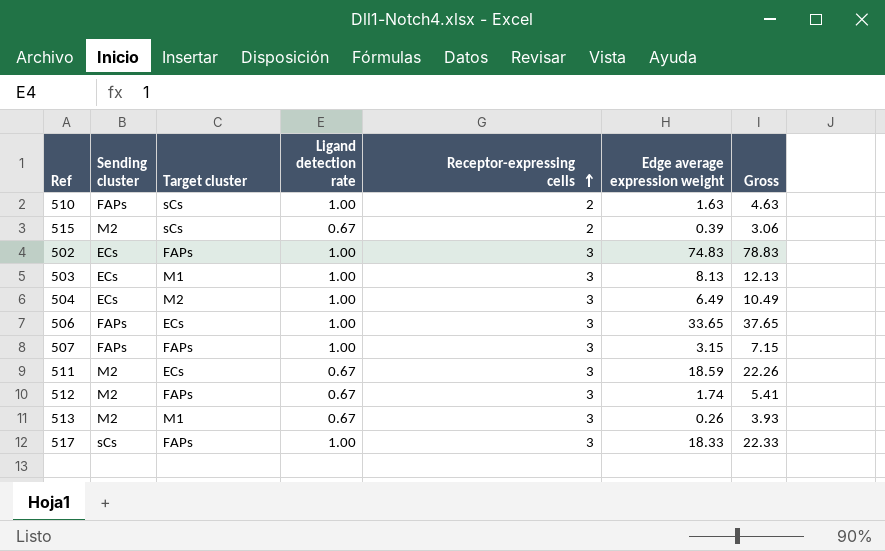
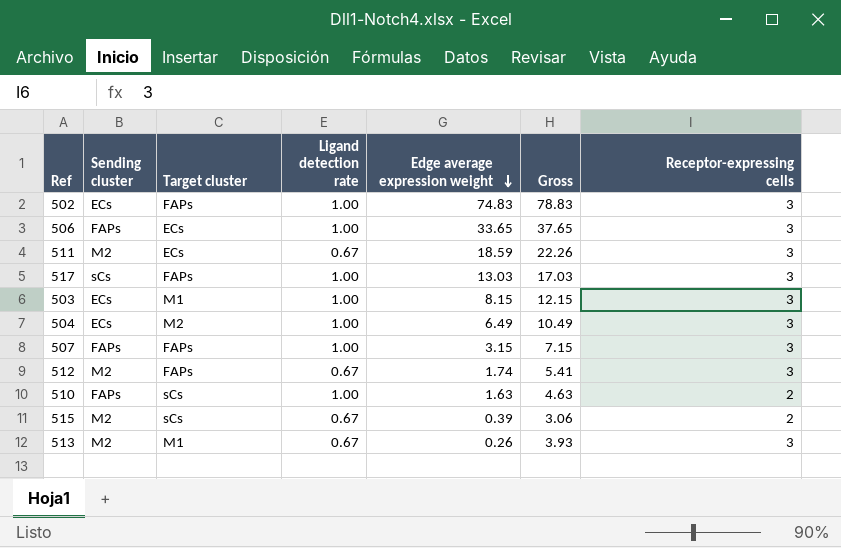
row order: Receptor-expressing cells ascending -> Edge average expression weight descending
column Receptor-expressing cells | position: 5 -> 7
517 | Edge average expression weight: 18.33 -> 13.03
517 | Gross: 22.33 -> 17.03
503 | Edge average expression weight: 8.13 -> 8.15
503 | Gross: 12.13 -> 12.15

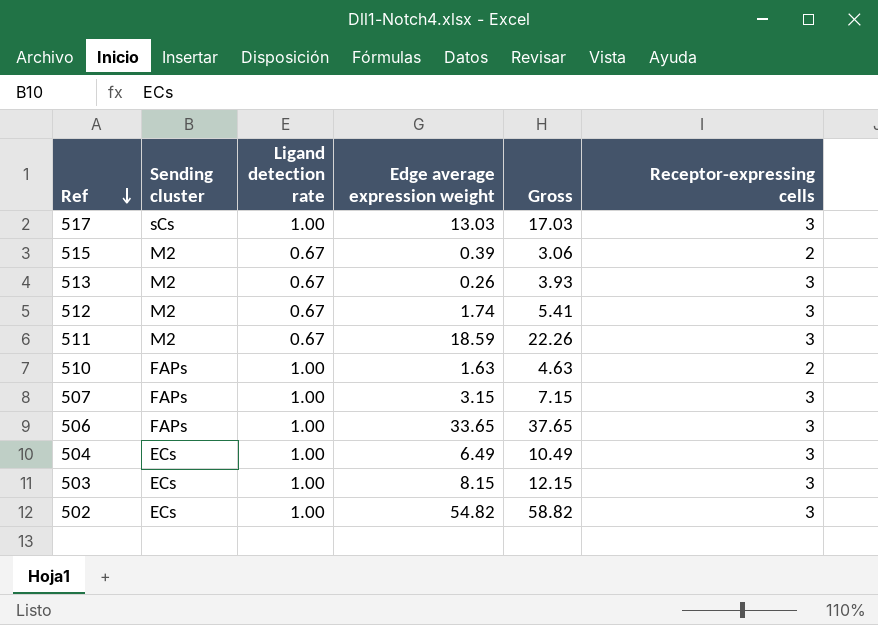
row order: Edge average expression weight descending -> Ref descending
column Target cluster | position: 3 -> none
502 | Edge average expression weight: 74.83 -> 54.82
502 | Gross: 78.83 -> 58.82

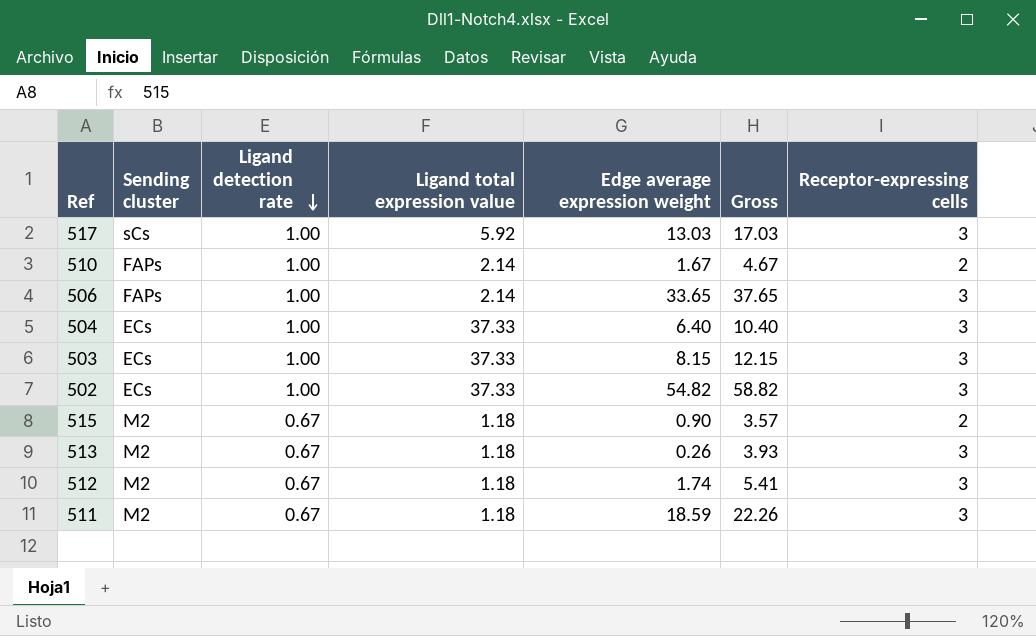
row order: Ref descending -> Ligand detection rate descending
column Ligand total expression value | position: none -> 4
row 507: FAPs | 1.00 | 3.15 | 7.15 | 3 -> none
510 | Edge average expression weight: 1.63 -> 1.67
510 | Gross: 4.63 -> 4.67
504 | Edge average expression weight: 6.49 -> 6.40
504 | Gross: 10.49 -> 10.40
515 | Edge average expression weight: 0.39 -> 0.90
515 | Gross: 3.06 -> 3.57

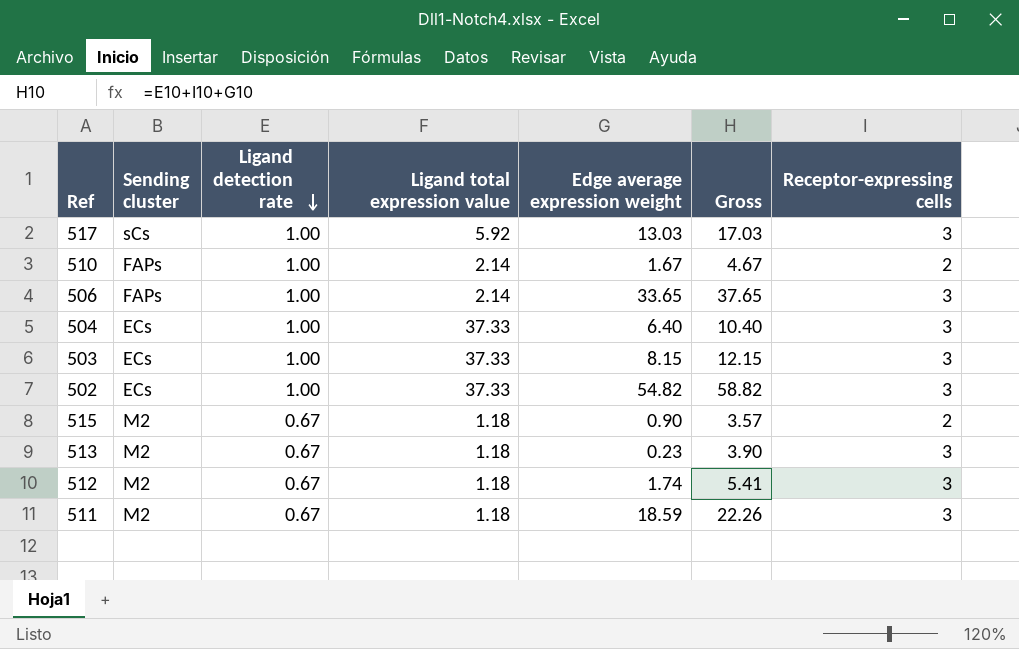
513 | Edge average expression weight: 0.26 -> 0.23
513 | Gross: 3.93 -> 3.90

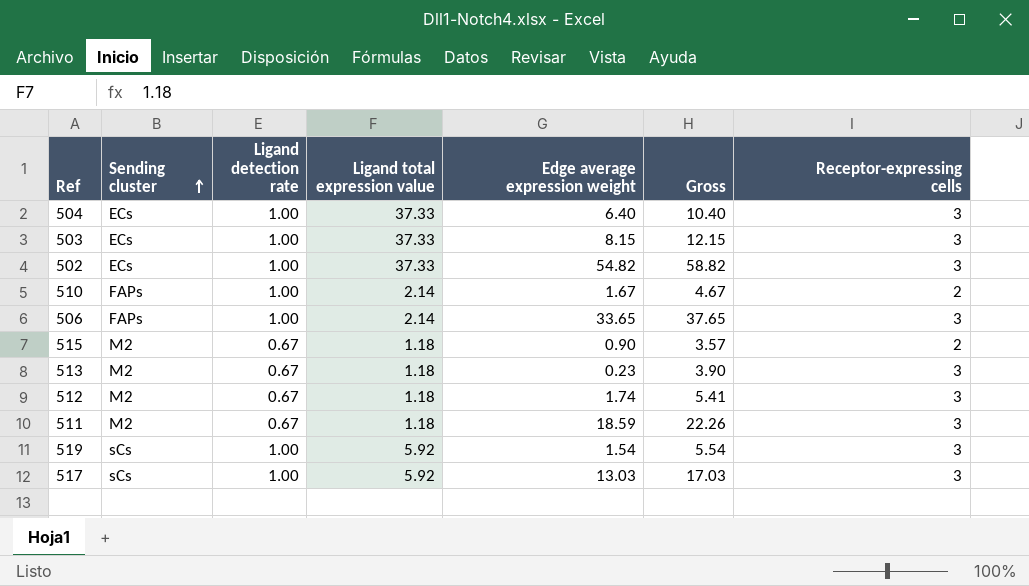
row order: Ligand detection rate descending -> Sending cluster ascending
row 519: none -> sCs | 1.00 | 5.92 | 1.54 | 5.54 | 3

